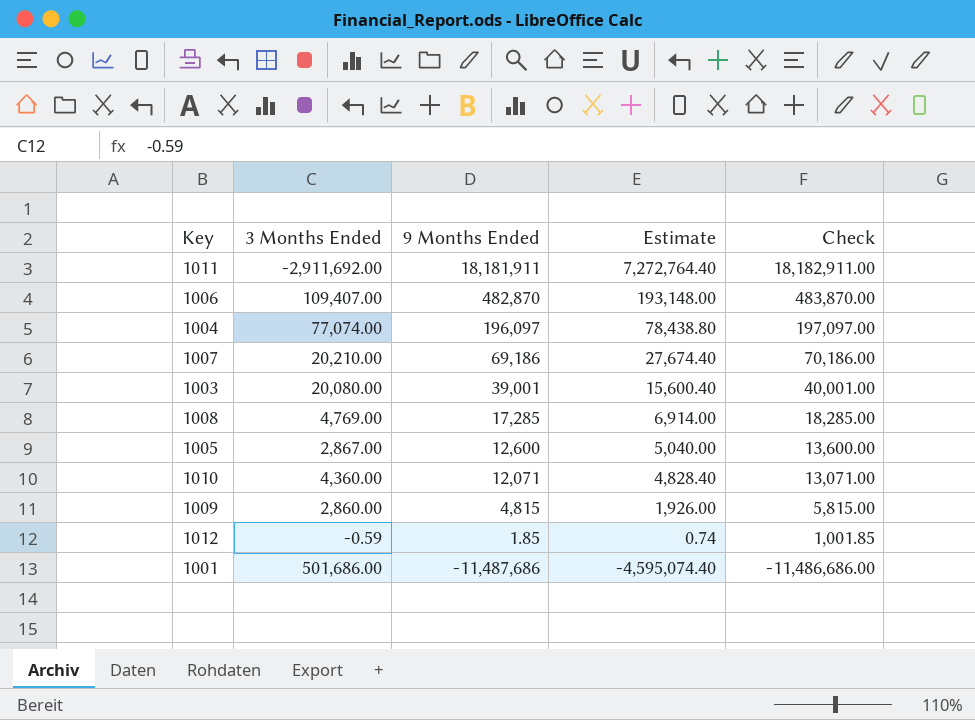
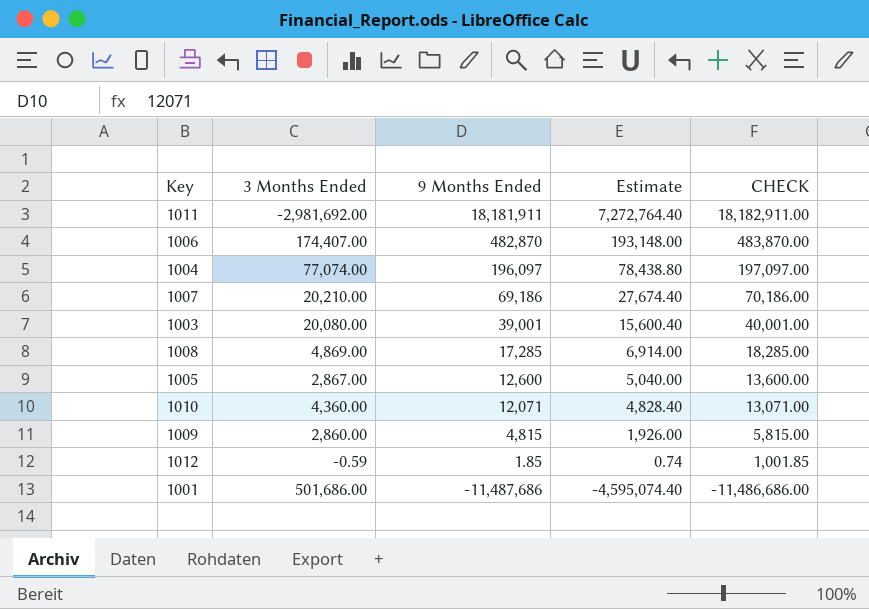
column name: Check -> CHECK
1011 | 3 Months Ended: -2,911,692.00 -> -2,981,692.00
1006 | 3 Months Ended: 109,407.00 -> 174,407.00
1008 | 3 Months Ended: 4,769.00 -> 4,869.00

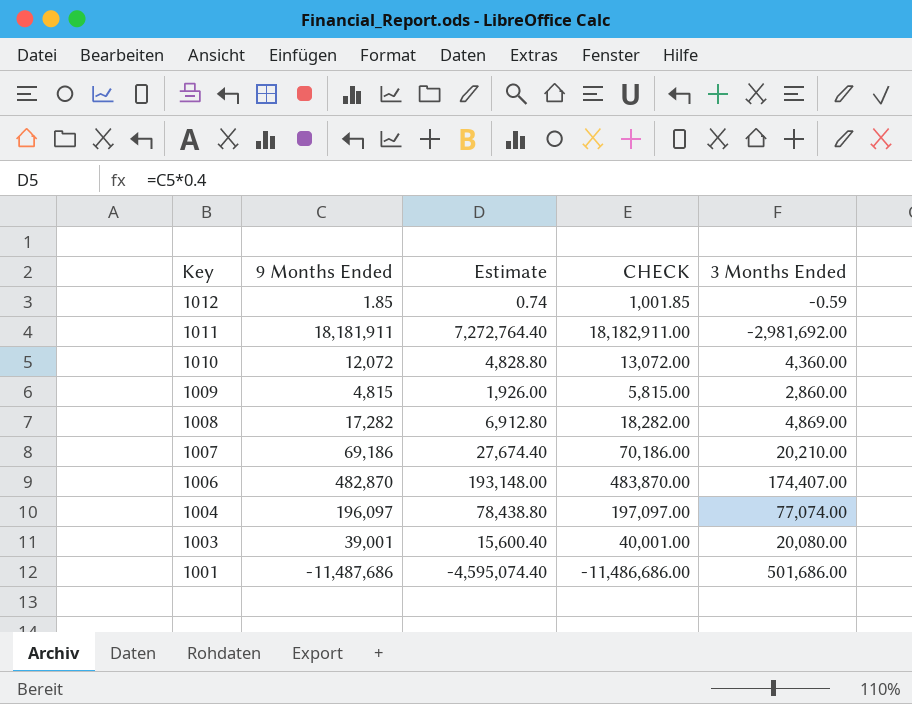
row order: 9 Months Ended descending -> Key descending
column 3 Months Ended | position: 2 -> 5
row 1005: 2,867.00 | 12,600 | 5,040.00 | 13,600.00 -> none
1010 | 9 Months Ended: 12,071 -> 12,072
1010 | Estimate: 4,828.40 -> 4,828.80
1010 | CHECK: 13,071.00 -> 13,072.00
1008 | 9 Months Ended: 17,285 -> 17,282
1008 | Estimate: 6,914.00 -> 6,912.80
1008 | CHECK: 18,285.00 -> 18,282.00

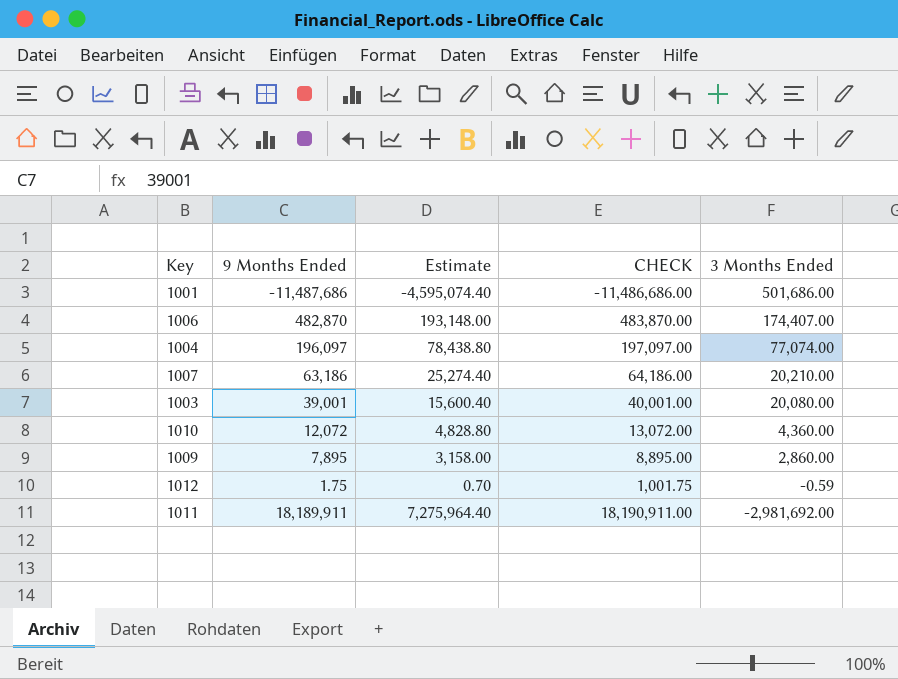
row order: Key descending -> 3 Months Ended descending
row 1008: 17,282 | 6,912.80 | 18,282.00 | 4,869.00 -> none
1007 | 9 Months Ended: 69,186 -> 63,186
1007 | Estimate: 27,674.40 -> 25,274.40
1007 | CHECK: 70,186.00 -> 64,186.00
1009 | 9 Months Ended: 4,815 -> 7,895
1009 | Estimate: 1,926.00 -> 3,158.00
1009 | CHECK: 5,815.00 -> 8,895.00
1012 | 9 Months Ended: 1.85 -> 1.75
1012 | Estimate: 0.74 -> 0.70
1012 | CHECK: 1,001.85 -> 1,001.75
1011 | 9 Months Ended: 18,181,911 -> 18,189,911
1011 | Estimate: 7,272,764.40 -> 7,275,964.40
1011 | CHECK: 18,182,911.00 -> 18,190,911.00

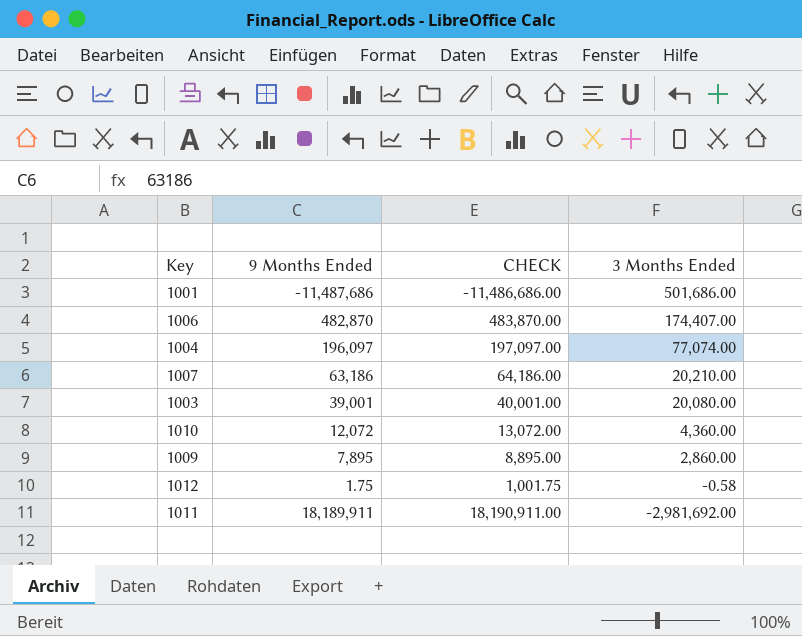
column Estimate | formula: [9 Months Ended] * 0.4 -> none
1012 | 3 Months Ended: -0.59 -> -0.58

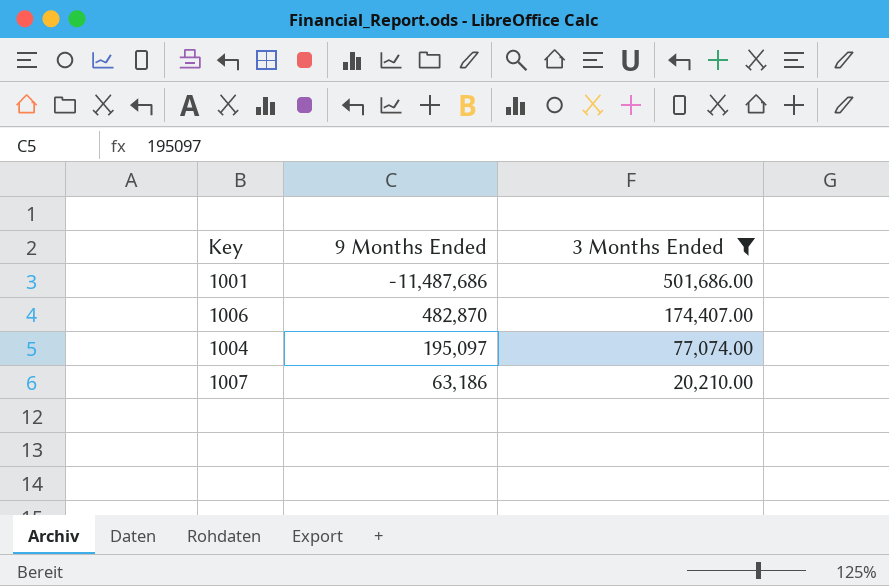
filter: none -> 3 Months Ended >= 20,210.00
column CHECK | formula: [9 Months Ended] + 1000 -> none
1004 | 9 Months Ended: 196,097 -> 195,097

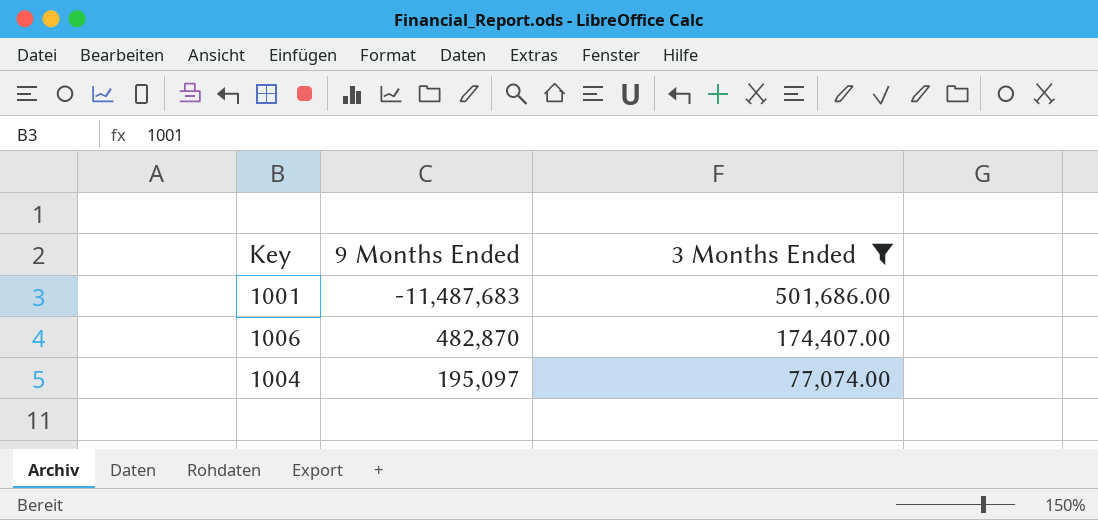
row 1007: 63,186 | 20,210.00 -> none
1001 | 9 Months Ended: -11,487,686 -> -11,487,683

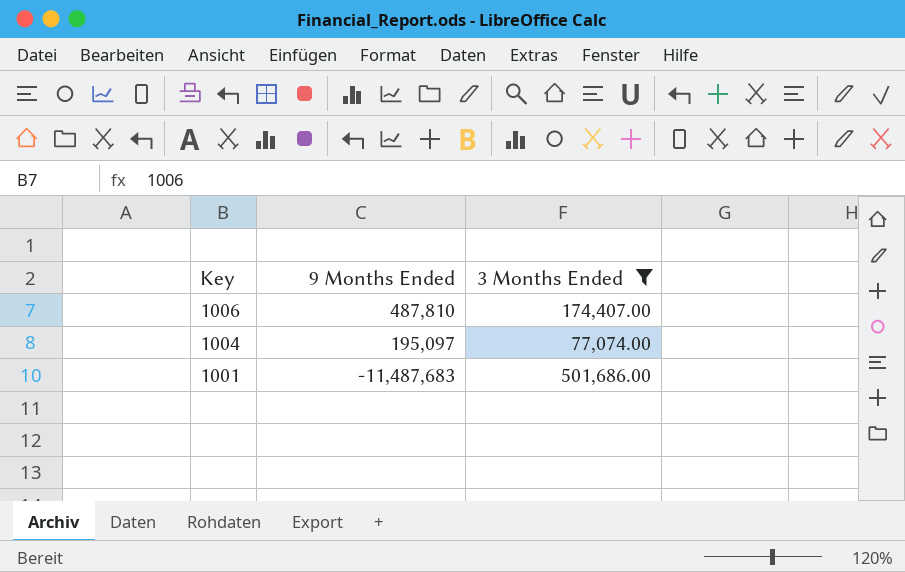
row order: 3 Months Ended descending -> Key descending
1006 | 9 Months Ended: 482,870 -> 487,810

